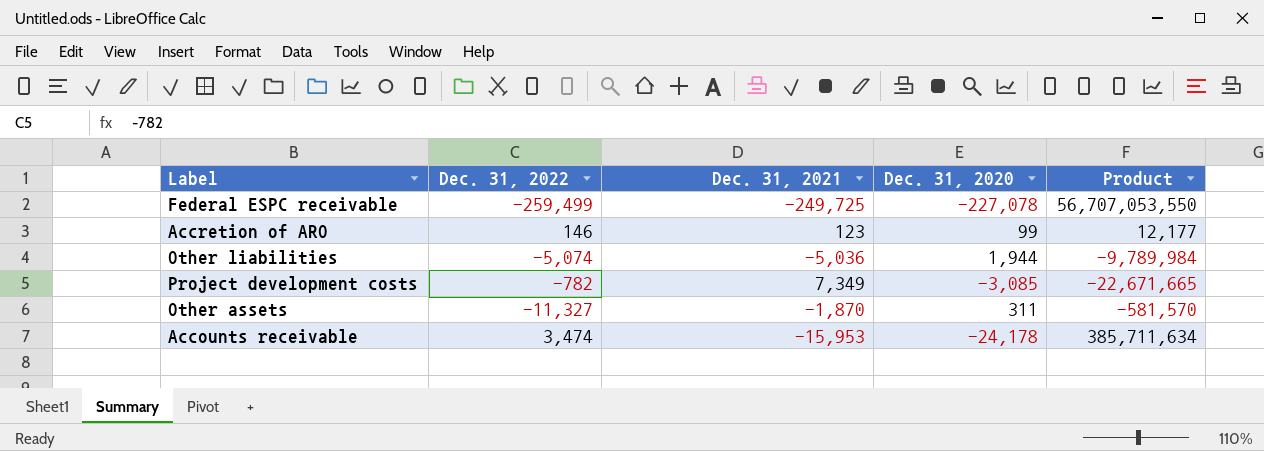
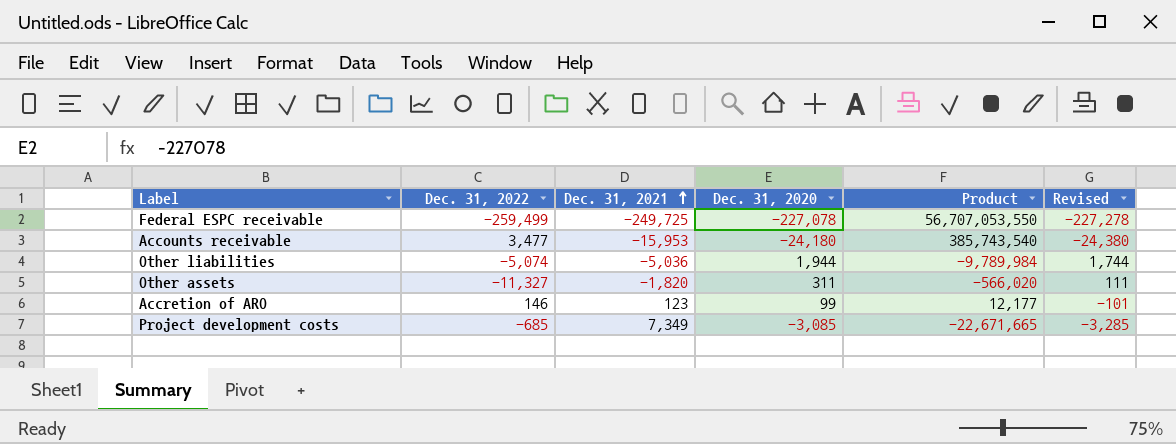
row order: none -> Dec. 31, 2021 ascending
column Revised | formula: none -> [Dec. 31, 2020] - 200
Accounts receivable | Dec. 31, 2022: 3,474 -> 3,477
Accounts receivable | Dec. 31, 2020: -24,178 -> -24,180
Accounts receivable | Product: 385,711,634 -> 385,743,540
Other assets | Dec. 31, 2021: -1,870 -> -1,820
Other assets | Product: -581,570 -> -566,020
Project development costs | Dec. 31, 2022: -782 -> -685

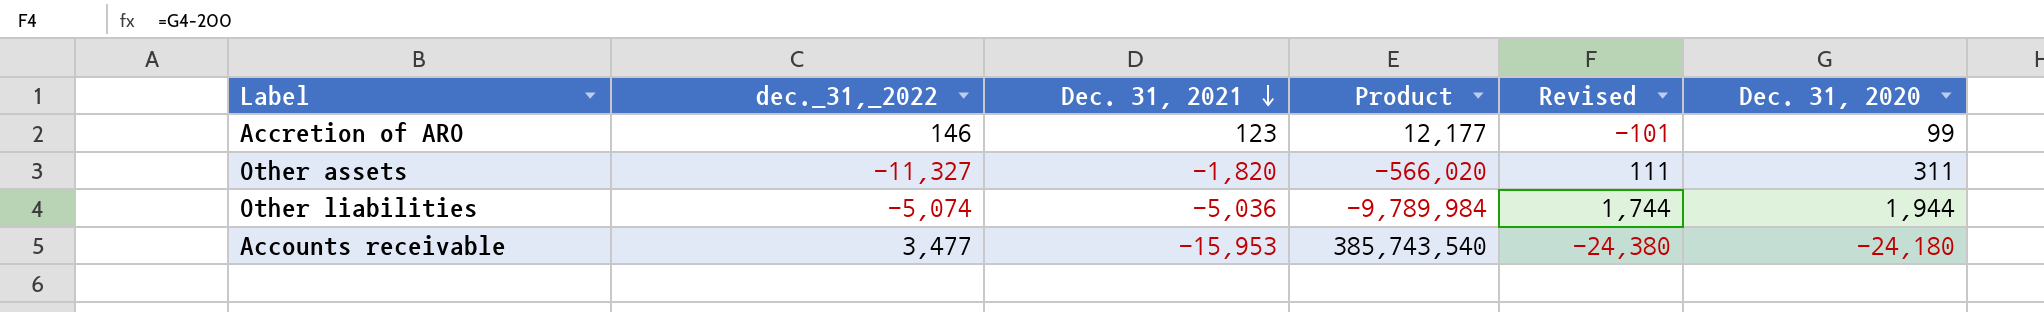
row order: Dec. 31, 2021 ascending -> Dec. 31, 2021 descending
column name: Dec. 31, 2022 -> dec._31,_2022
column Dec. 31, 2020 | position: 4 -> 6
row Federal ESPC receivable: -259,499 | -249,725 | -227,078 | 56,707,053,550 | -227,278 -> none
row Project development costs: -685 | 7,349 | -3,085 | -22,671,665 | -3,285 -> none

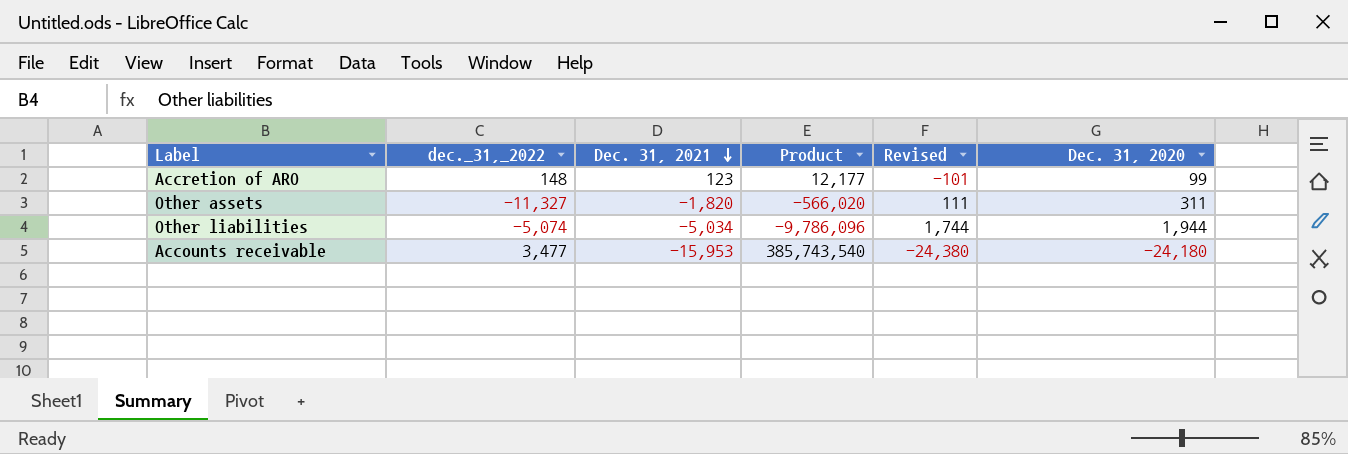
Accretion of ARO | dec._31,_2022: 146 -> 148
Other liabilities | Dec. 31, 2021: -5,036 -> -5,034
Other liabilities | Product: -9,789,984 -> -9,786,096

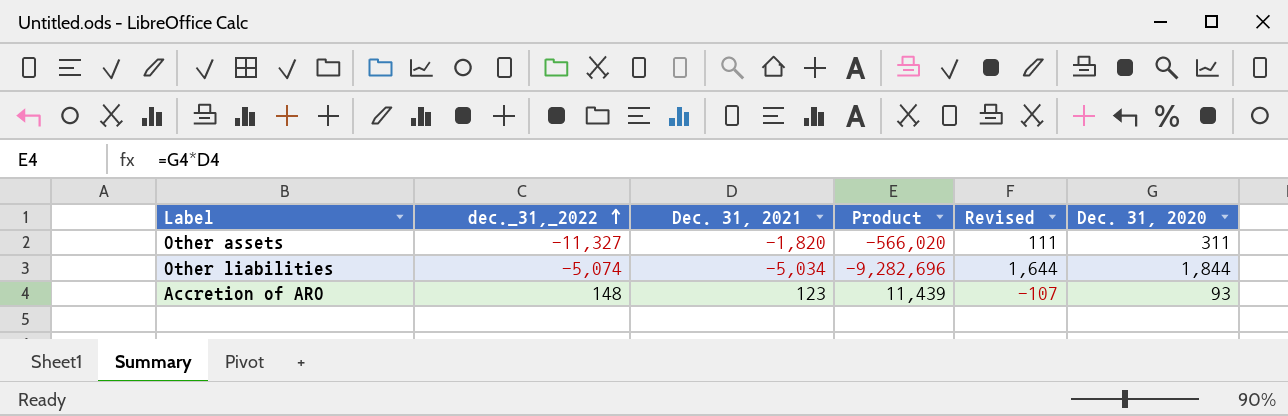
row order: Dec. 31, 2021 descending -> dec._31,_2022 ascending
row Accounts receivable: 3,477 | -15,953 | 385,743,540 | -24,380 | -24,180 -> none
Other liabilities | Product: -9,786,096 -> -9,282,696
Other liabilities | Revised: 1,744 -> 1,644
Other liabilities | Dec. 31, 2020: 1,944 -> 1,844
Accretion of ARO | Product: 12,177 -> 11,439
Accretion of ARO | Revised: -101 -> -107
Accretion of ARO | Dec. 31, 2020: 99 -> 93

